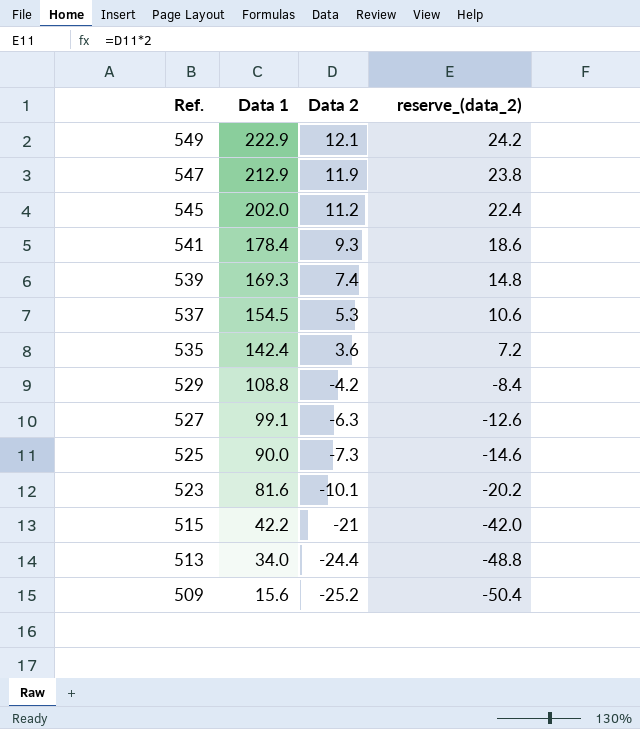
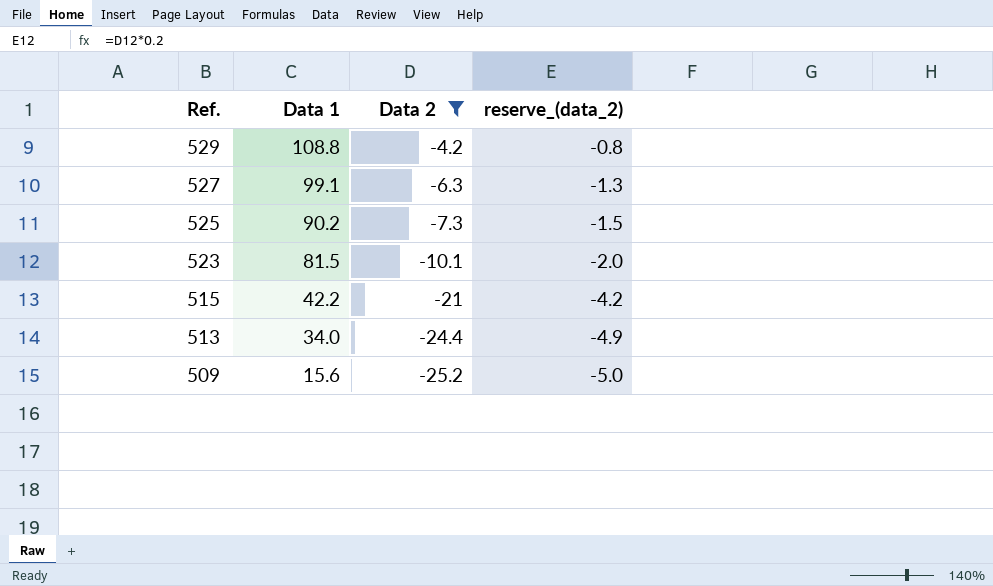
filter: none -> Data 2 <= -4.2
column reserve_(data_2) | formula: [Data 2] * 2 -> [Data 2] * 0.2
525 | Data 1: 90.0 -> 90.2
523 | Data 1: 81.6 -> 81.5

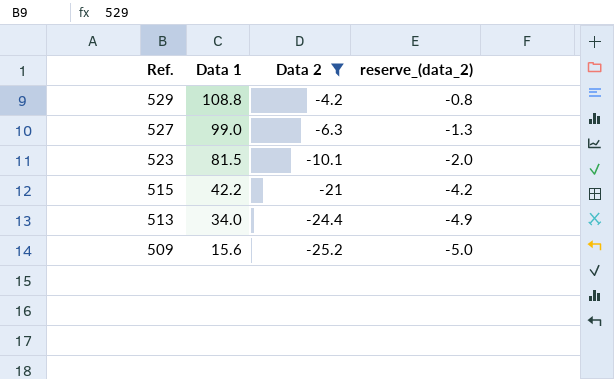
row 525: 90.2 | -7.3 | -1.5 -> none
527 | Data 1: 99.1 -> 99.0

